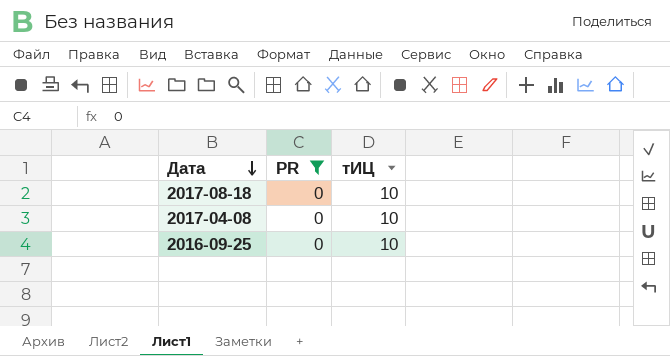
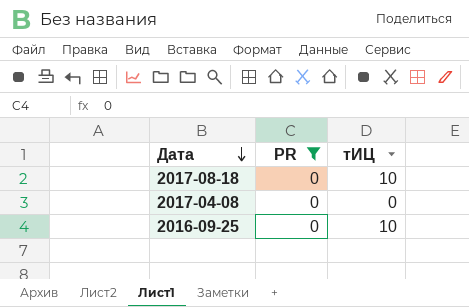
2017-04-08 | тИЦ: 10 -> 0

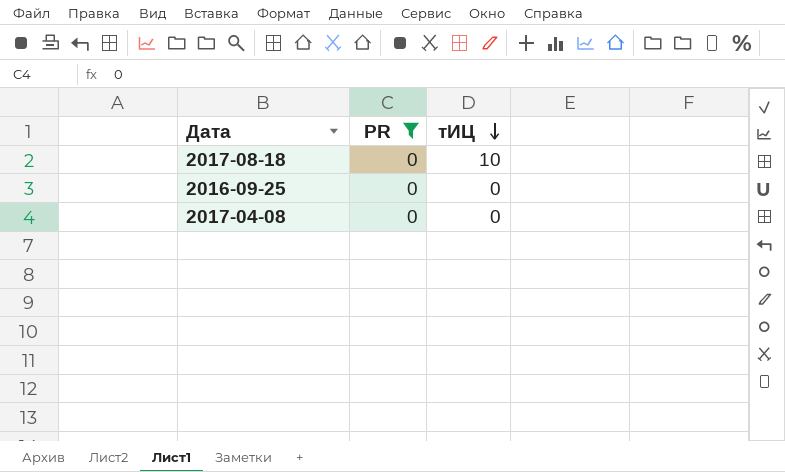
row order: Дата descending -> тИЦ descending
2016-09-25 | тИЦ: 10 -> 0

